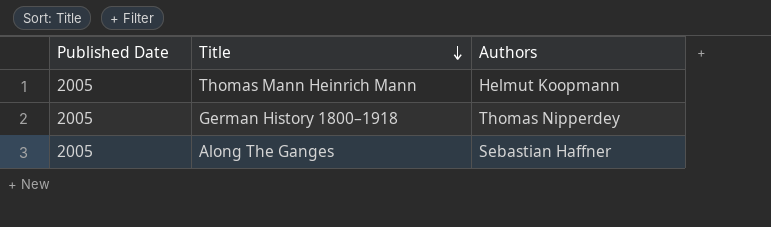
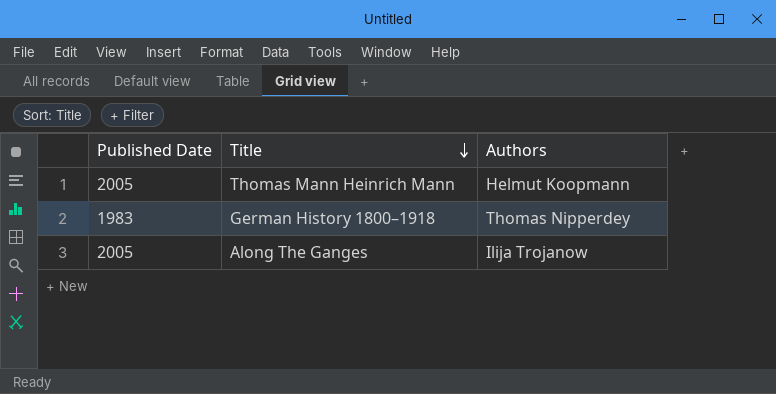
German History 1800–1918 | Published Date: 2005 -> 1983
Along The Ganges | Authors: Sebastian Haffner -> Ilija Trojanow

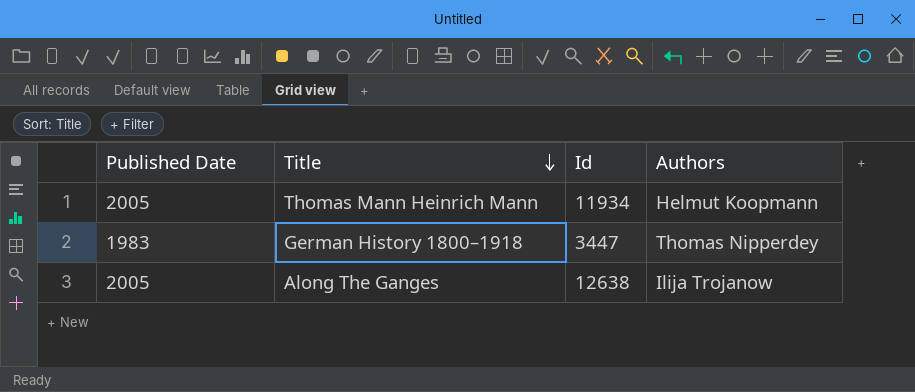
column Id | position: none -> 3

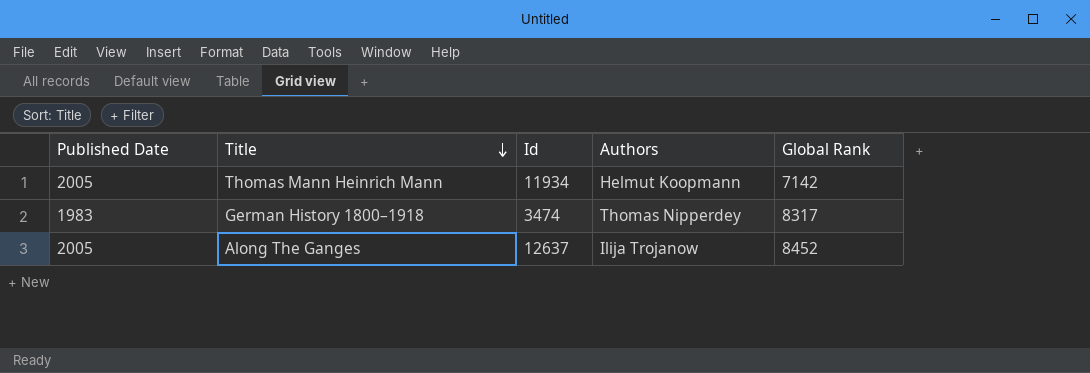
column Global Rank | position: none -> 5
German History 1800–1918 | Id: 3447 -> 3474
Along The Ganges | Id: 12638 -> 12637

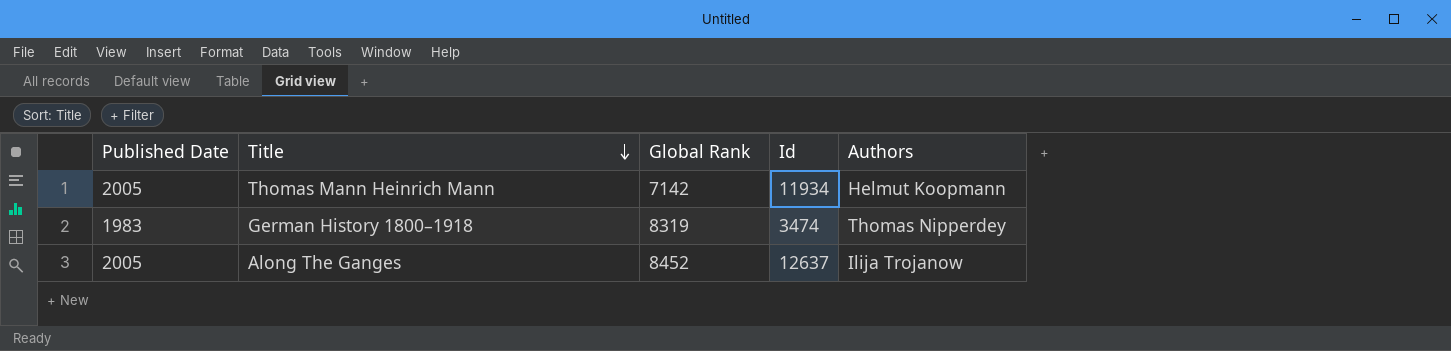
column Global Rank | position: 5 -> 3
German History 1800–1918 | Global Rank: 8317 -> 8319

